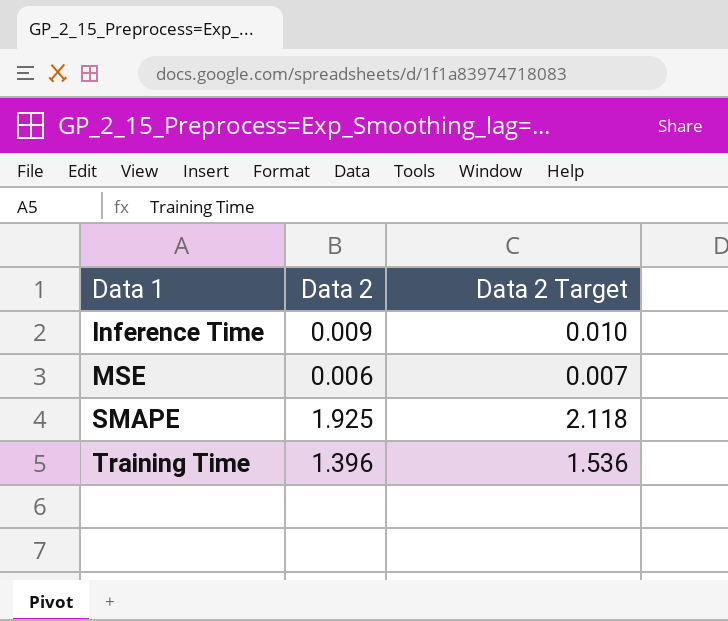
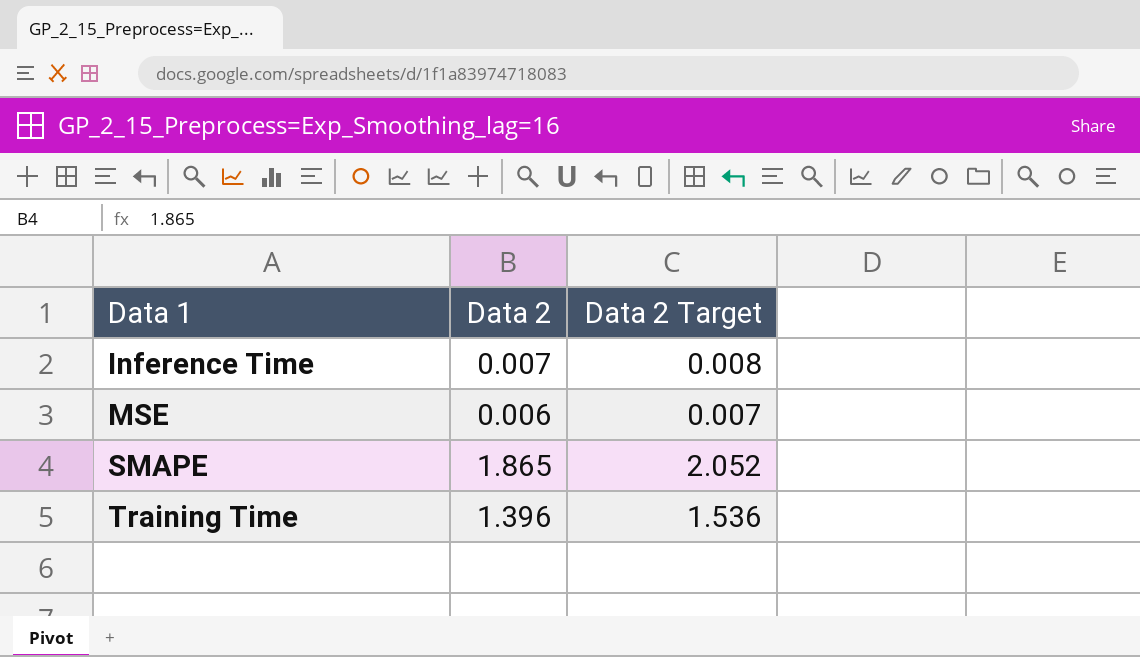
Inference Time | Data 2: 0.009 -> 0.007
Inference Time | Data 2 Target: 0.010 -> 0.008
SMAPE | Data 2: 1.925 -> 1.865
SMAPE | Data 2 Target: 2.118 -> 2.052

